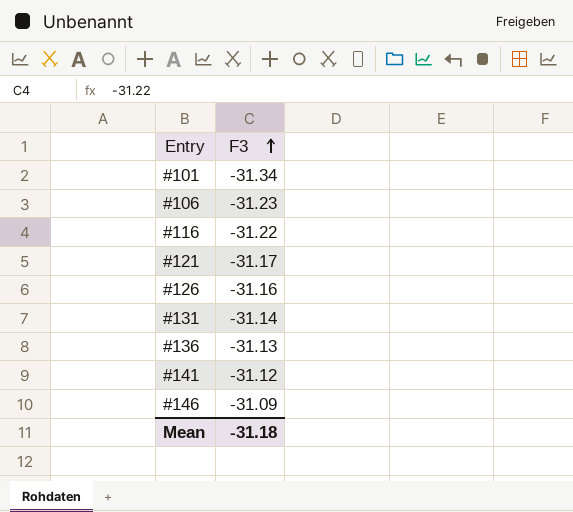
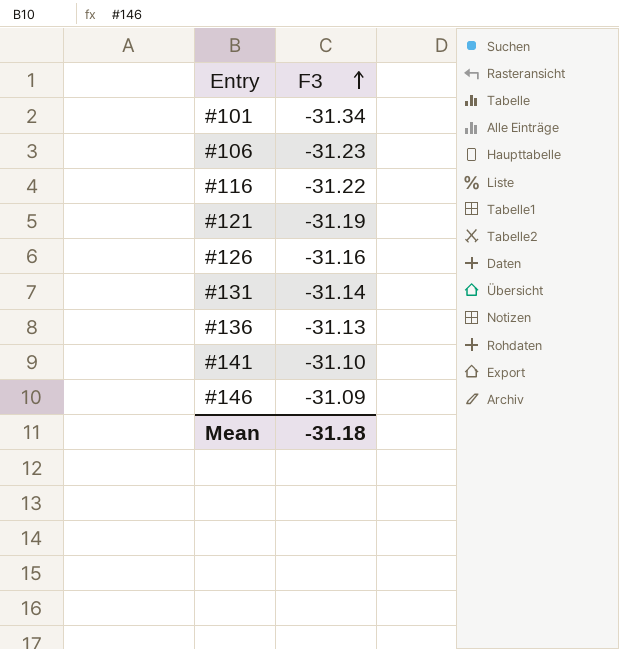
#121 | F3: -31.17 -> -31.19
#141 | F3: -31.12 -> -31.10

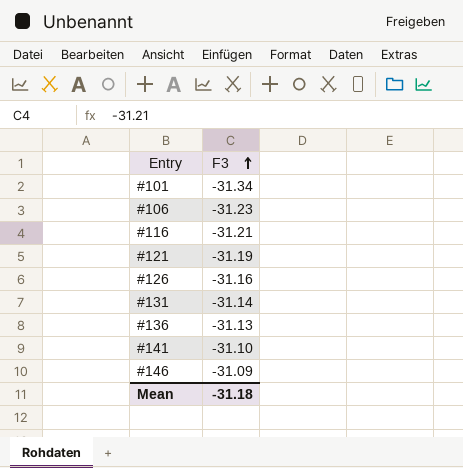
#116 | F3: -31.22 -> -31.21

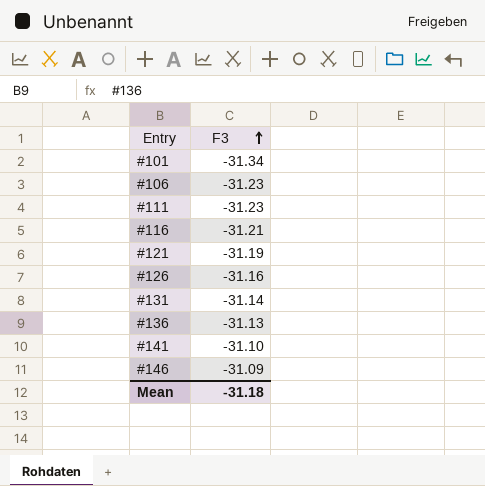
row #111: none -> -31.23

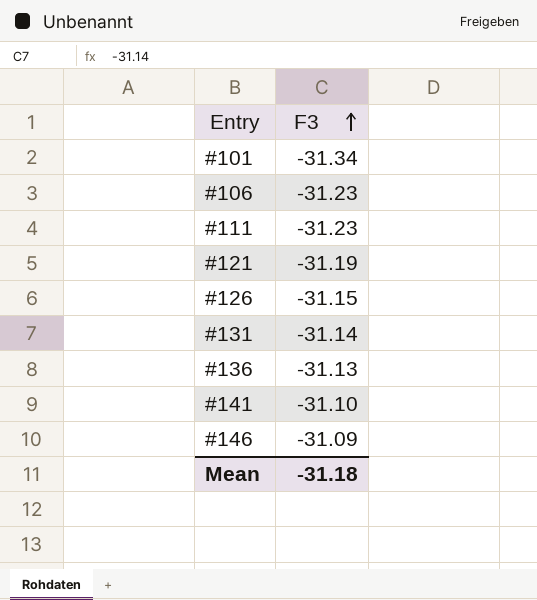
row #116: -31.21 -> none
#126 | F3: -31.16 -> -31.15

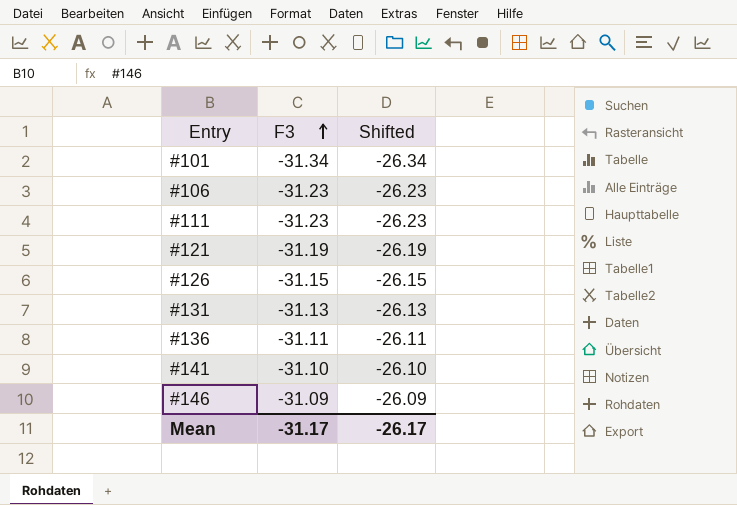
column Shifted | formula: none -> [F3] + 5
#131 | F3: -31.14 -> -31.13
#136 | F3: -31.13 -> -31.11
Mean | F3: -31.18 -> -31.17

